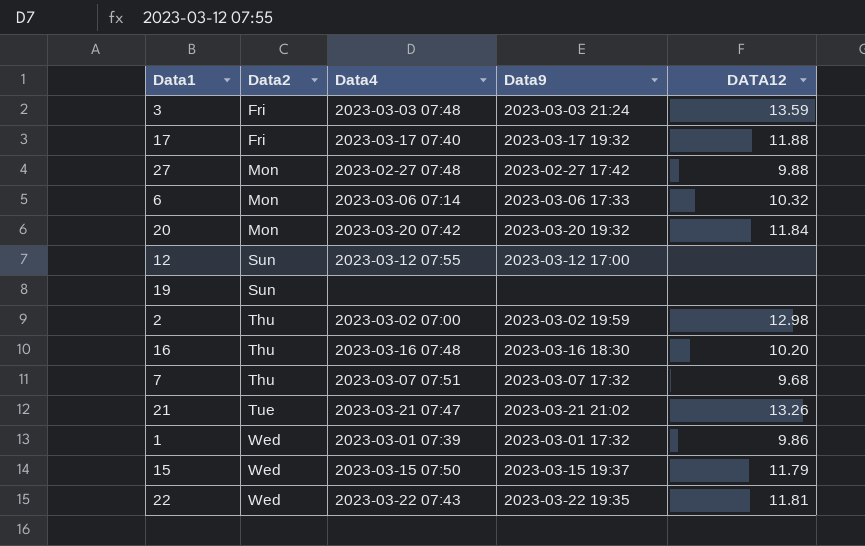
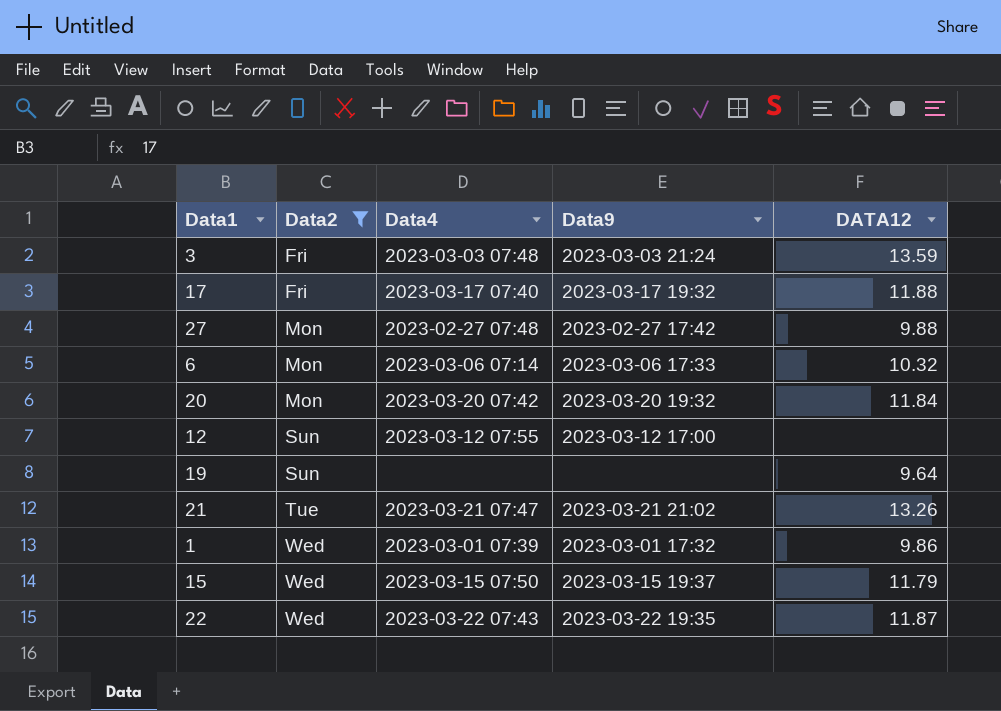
filter: none -> Data2 != Thu
19 | DATA12: none -> 9.64
22 | DATA12: 11.81 -> 11.87

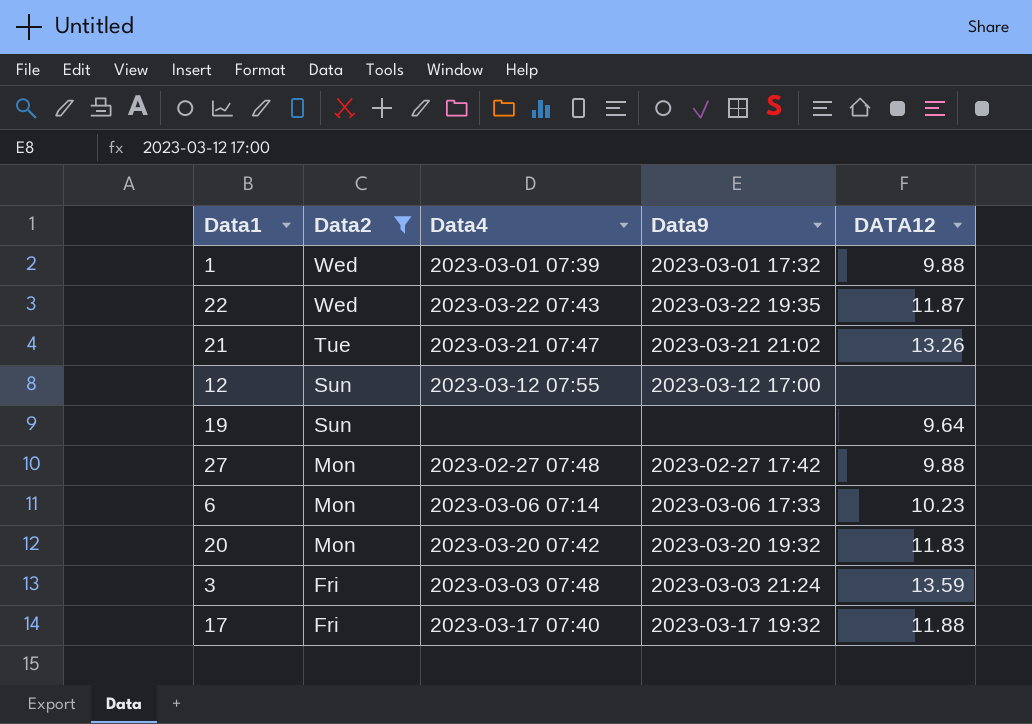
row order: Data2 ascending -> Data2 descending
row 15: Wed | 2023-03-15 07:50 | 2023-03-15 19:37 | 11.79 -> none
1 | DATA12: 9.86 -> 9.88
6 | DATA12: 10.32 -> 10.23
20 | DATA12: 11.84 -> 11.83

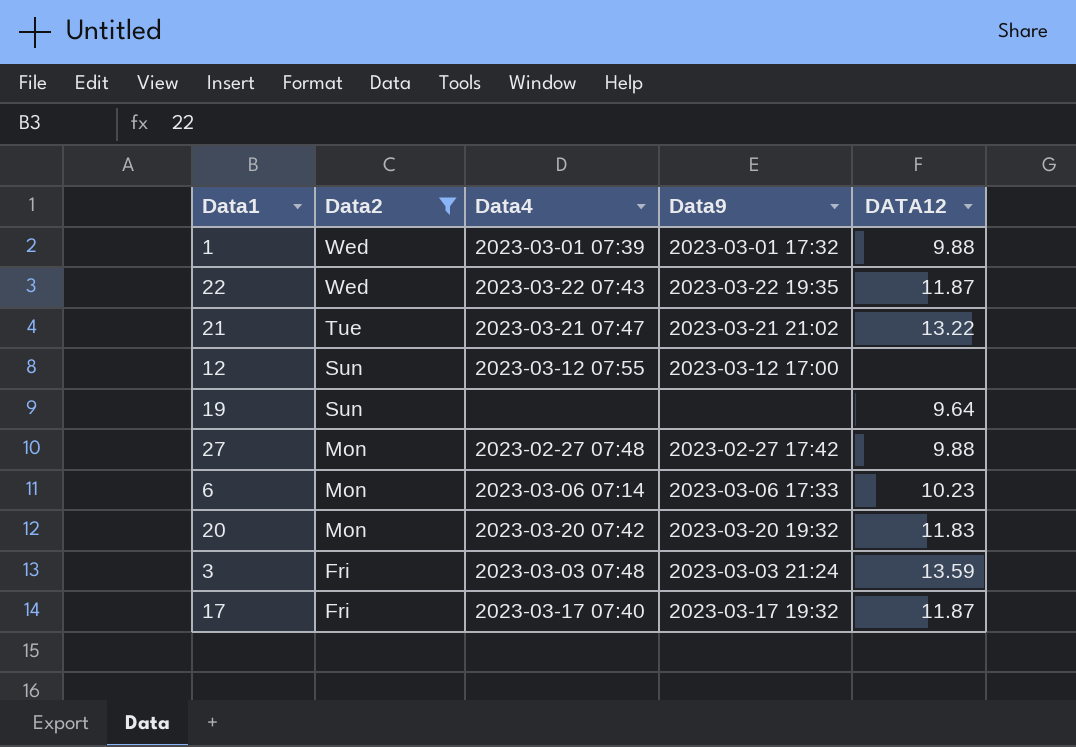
21 | DATA12: 13.26 -> 13.22
17 | DATA12: 11.88 -> 11.87

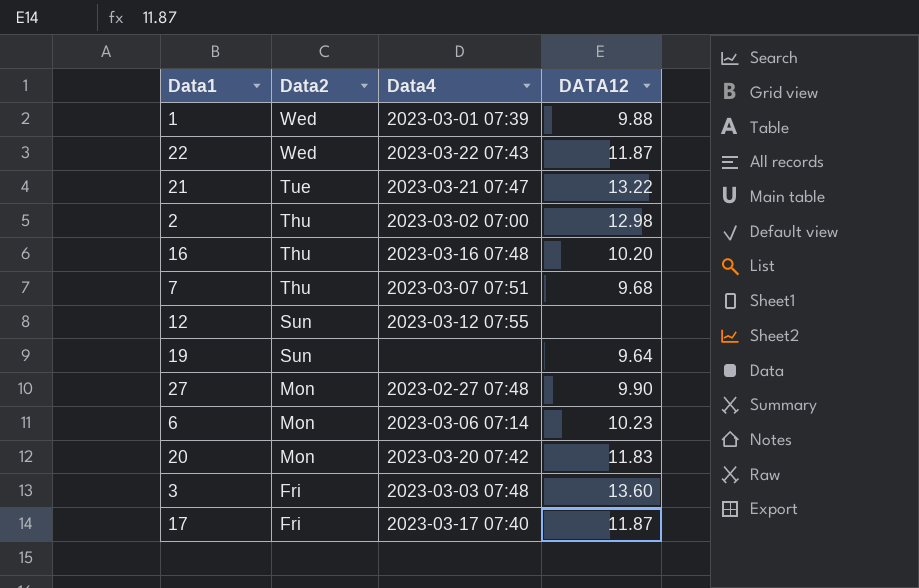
filter: Data2 != Thu -> none
column Data9 | position: 4 -> none
27 | DATA12: 9.88 -> 9.90
3 | DATA12: 13.59 -> 13.60

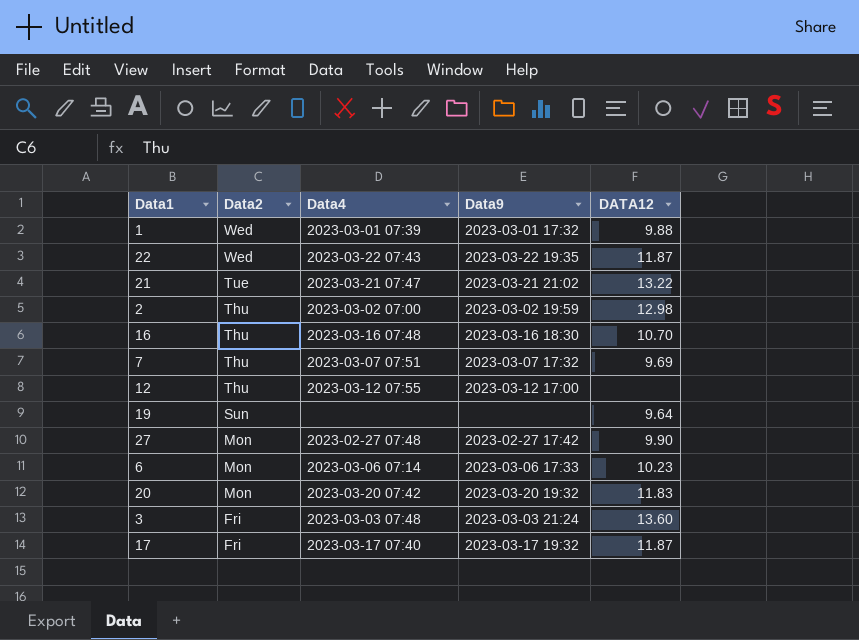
column Data9 | position: none -> 4
16 | DATA12: 10.20 -> 10.70
7 | DATA12: 9.68 -> 9.69
12 | Data2: Sun -> Thu

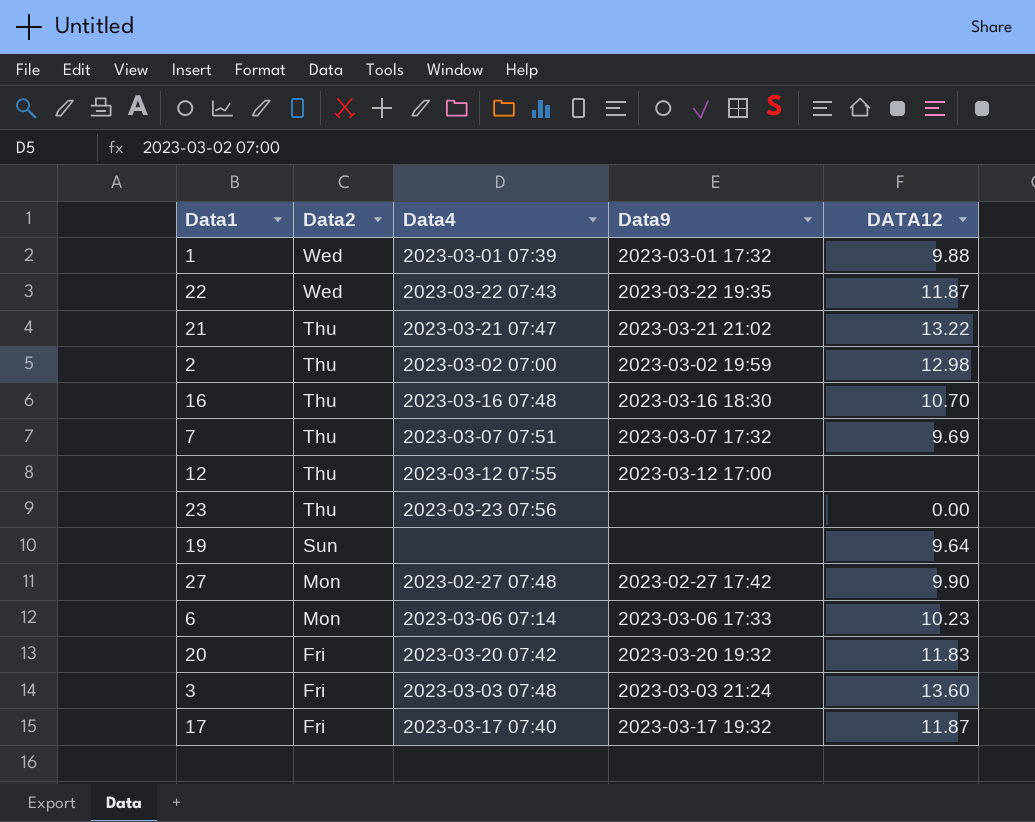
21 | Data2: Tue -> Thu
row 23: none -> Thu | 2023-03-23 07:56 | none | 0.00
20 | Data2: Mon -> Fri

